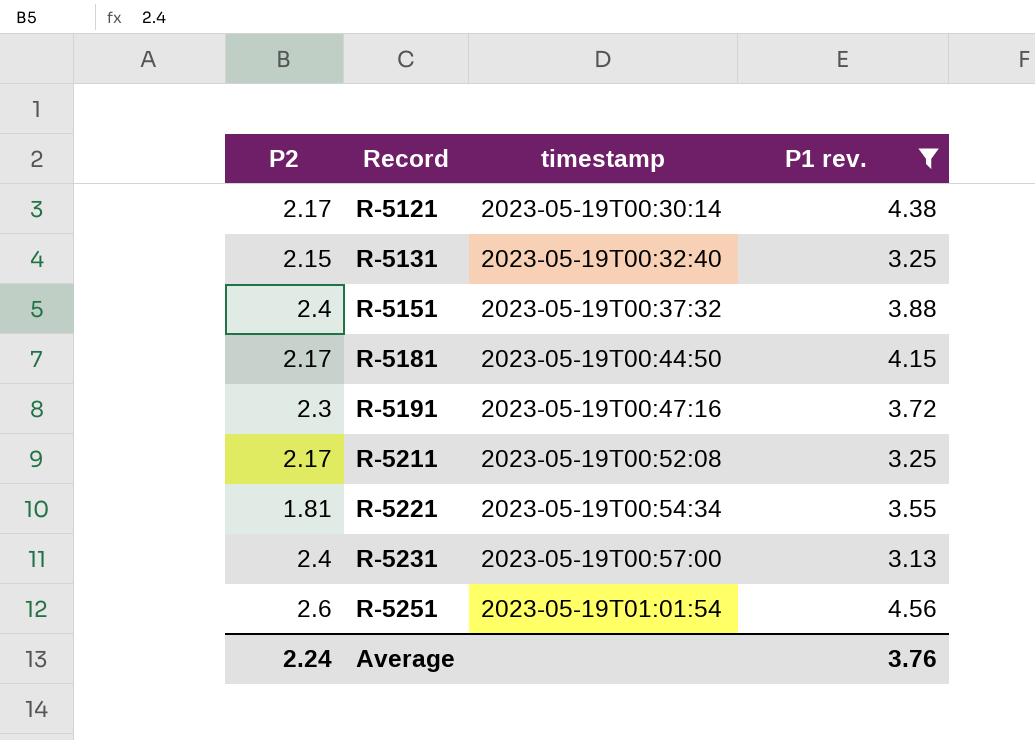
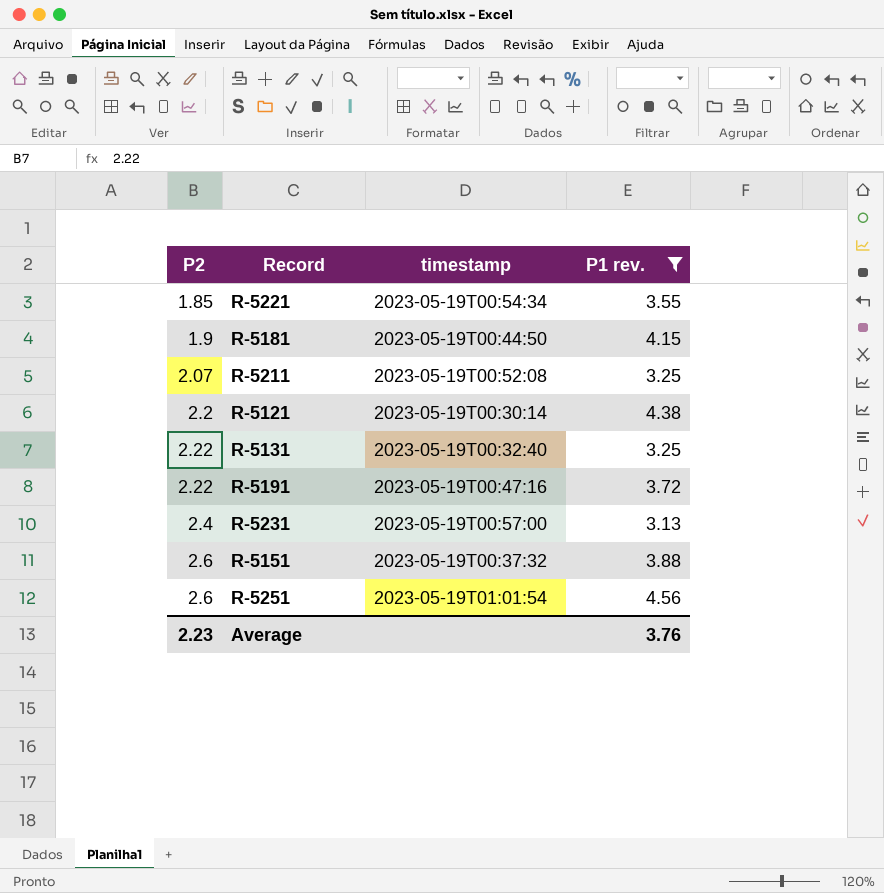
row order: Record ascending -> P2 ascending
R-5221 | P2: 1.81 -> 1.85
R-5181 | P2: 2.17 -> 1.9
R-5211 | P2: 2.17 -> 2.07
R-5121 | P2: 2.17 -> 2.2
R-5131 | P2: 2.15 -> 2.22
R-5191 | P2: 2.3 -> 2.22
R-5151 | P2: 2.4 -> 2.6
Average | P2: 2.24 -> 2.23

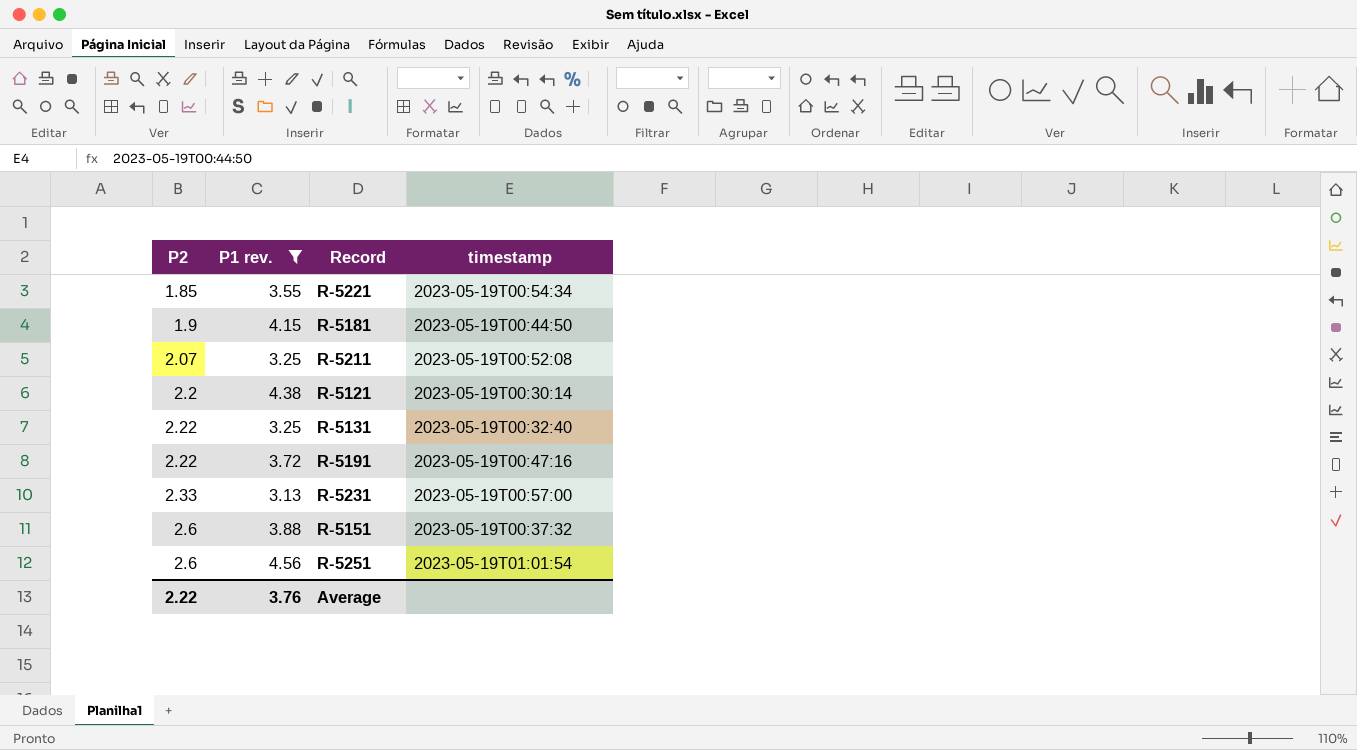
column P1 rev. | position: 4 -> 2
R-5231 | P2: 2.4 -> 2.33
Average | P2: 2.23 -> 2.22

